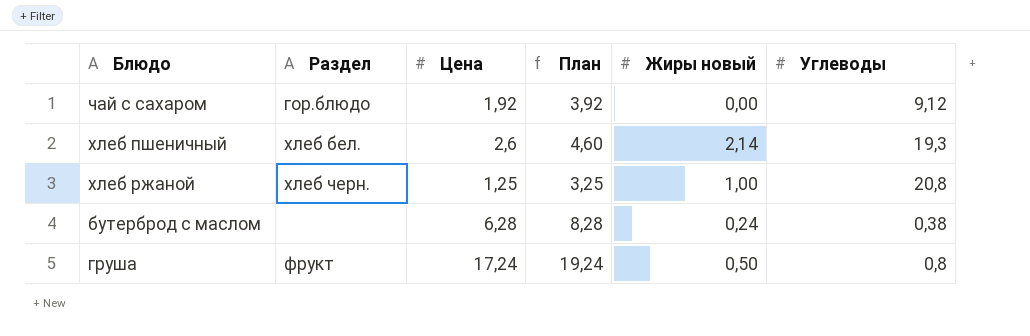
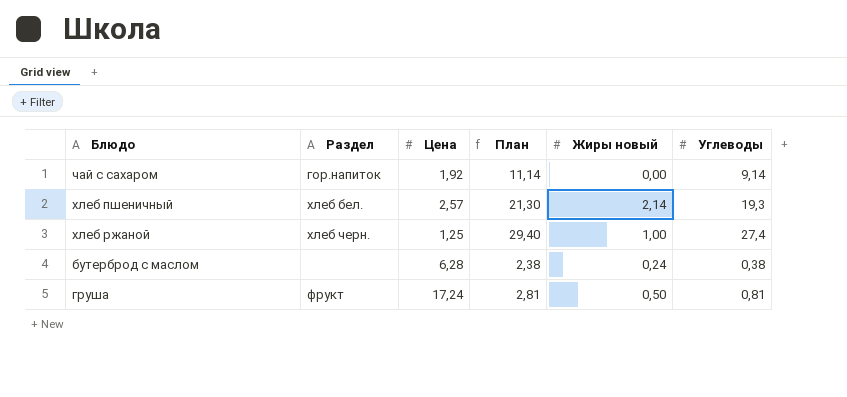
column План | formula: [Цена] + 2 -> [Углеводы] + 2
чай с сахаром | Раздел: гор.блюдо -> гор.напиток
чай с сахаром | Углеводы: 9,12 -> 9,14
хлеб пшеничный | Цена: 2,6 -> 2,57
хлеб ржаной | Углеводы: 20,8 -> 27,4
груша | Углеводы: 0,8 -> 0,81

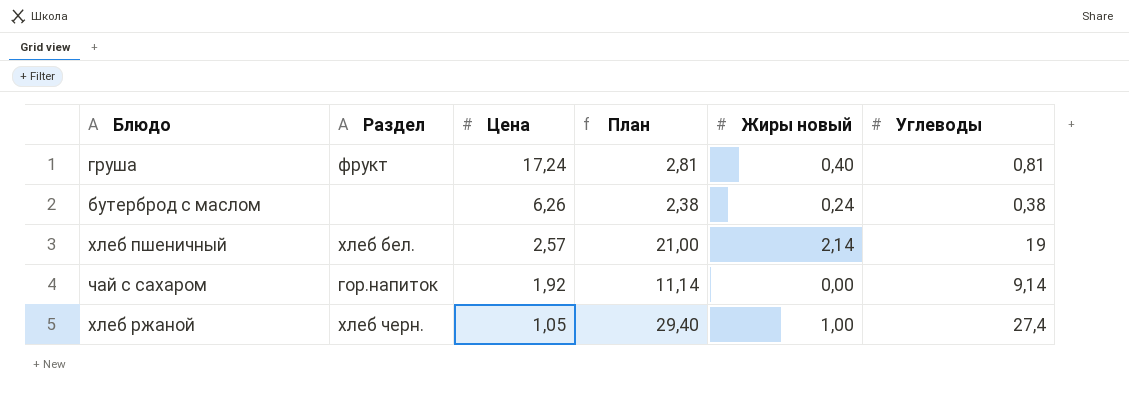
row order: none -> Цена descending
груша | Жиры новый: 0,50 -> 0,40
бутерброд с маслом | Цена: 6,28 -> 6,26
хлеб пшеничный | План: 21,30 -> 21,00
хлеб пшеничный | Углеводы: 19,3 -> 19
хлеб ржаной | Цена: 1,25 -> 1,05

